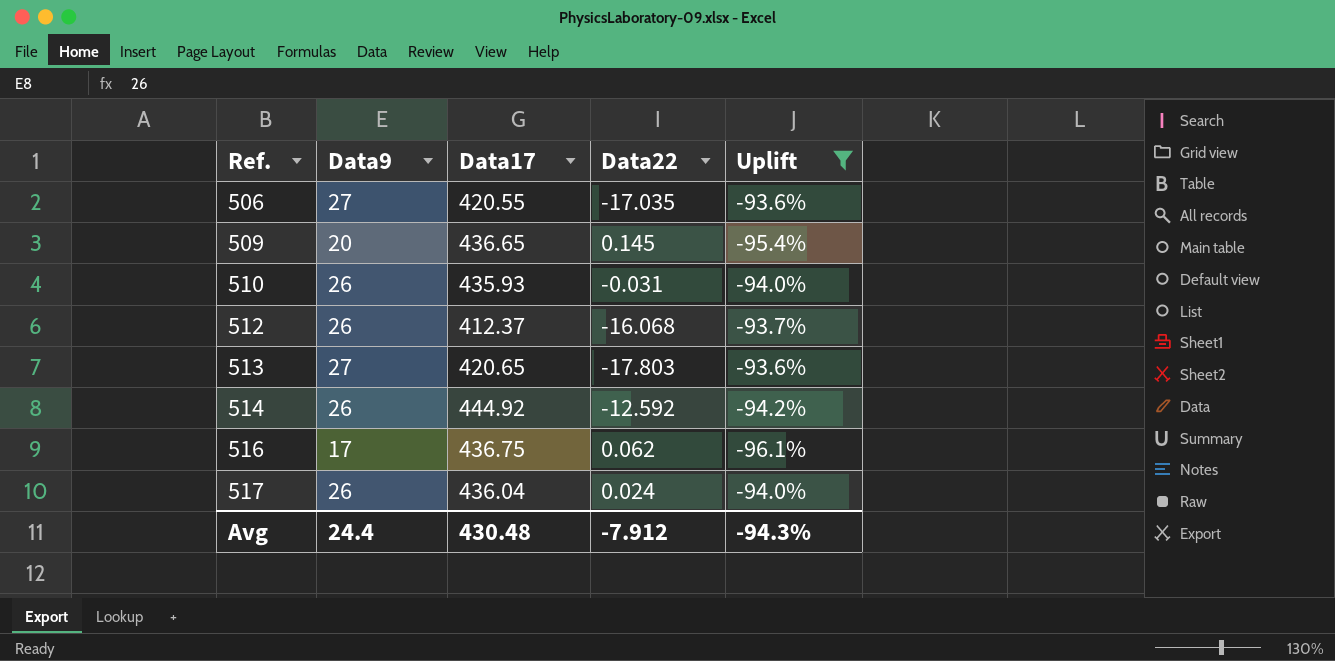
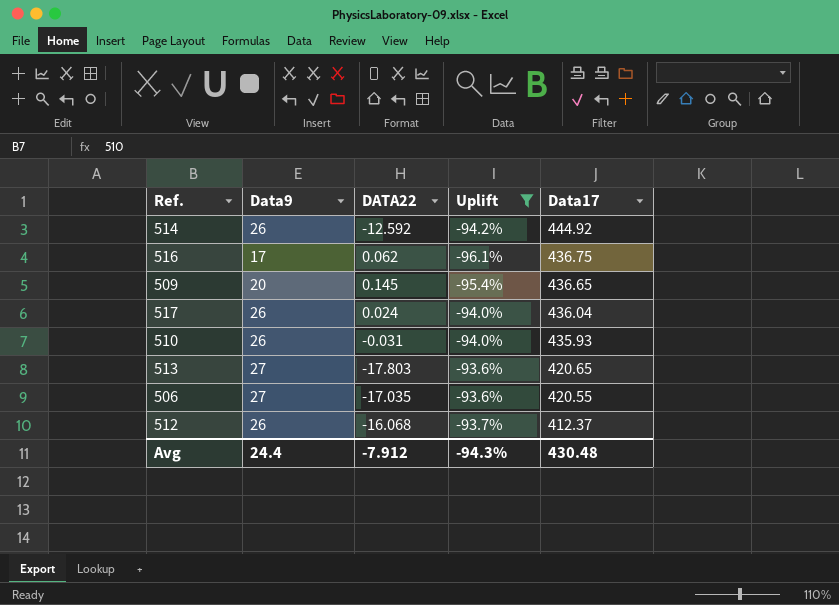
row order: Ref. ascending -> Data17 descending
column name: Data22 -> DATA22
column Data17 | position: 3 -> 5

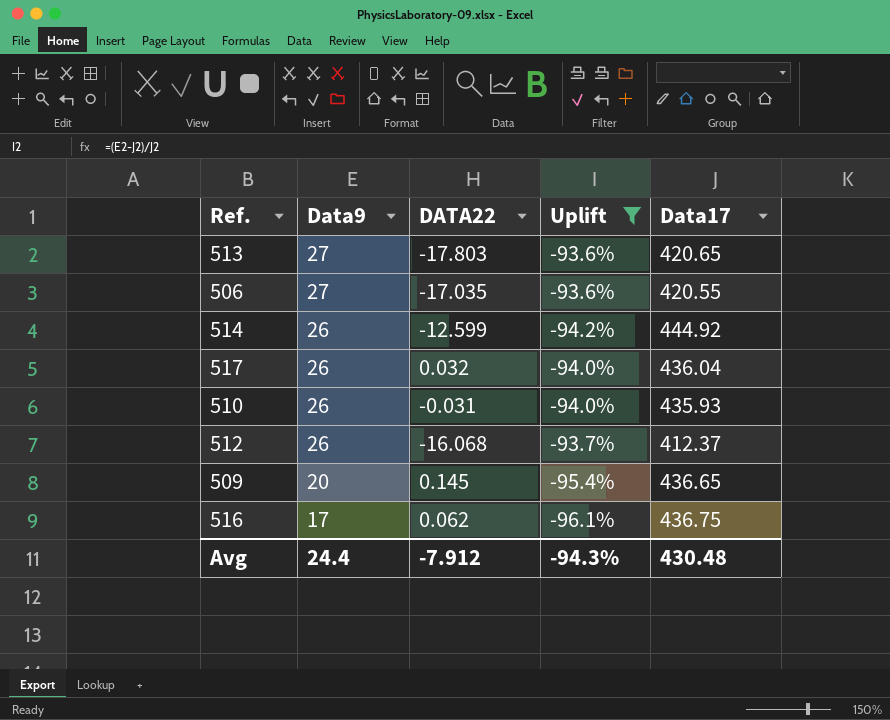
row order: Data17 descending -> Data9 descending
514 | DATA22: -12.592 -> -12.599
517 | DATA22: 0.024 -> 0.032

